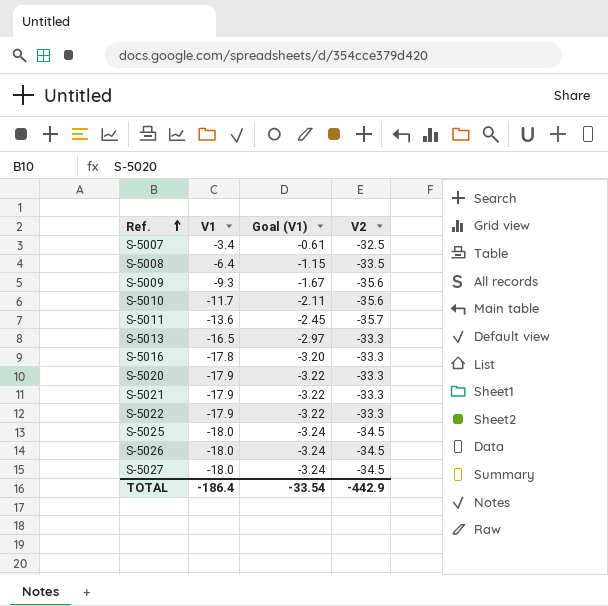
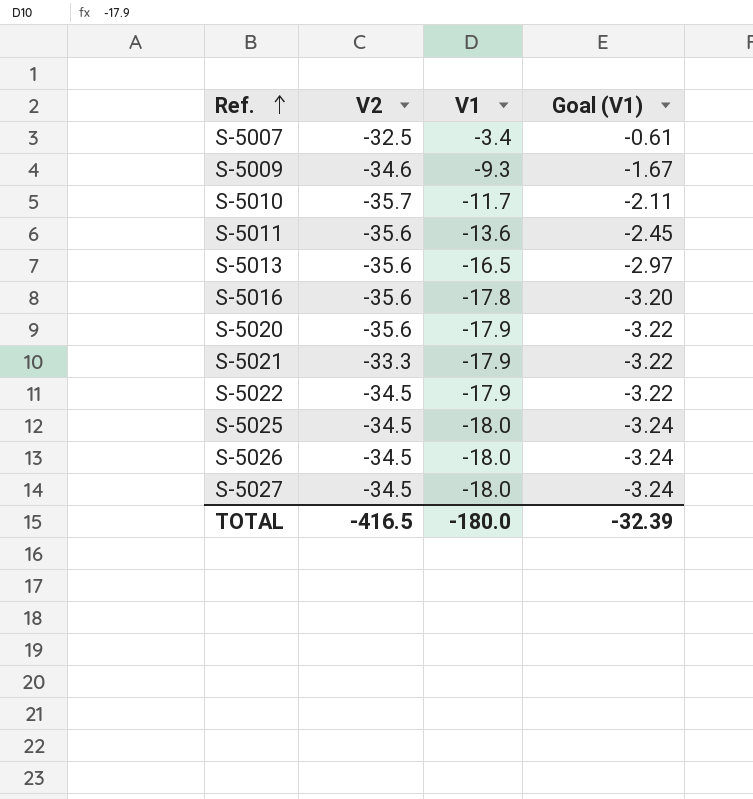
column V2 | position: 4 -> 2
row S-5008: -6.4 | -1.15 | -33.5 -> none
S-5009 | V2: -35.6 -> -34.6
S-5010 | V2: -35.6 -> -35.7
S-5011 | V2: -35.7 -> -35.6
S-5013 | V2: -33.3 -> -35.6
S-5016 | V2: -33.3 -> -35.6
S-5020 | V2: -33.3 -> -35.6
S-5022 | V2: -33.3 -> -34.5
TOTAL | V2: -442.9 -> -416.5
TOTAL | V1: -186.4 -> -180.0
TOTAL | Goal (V1): -33.54 -> -32.39

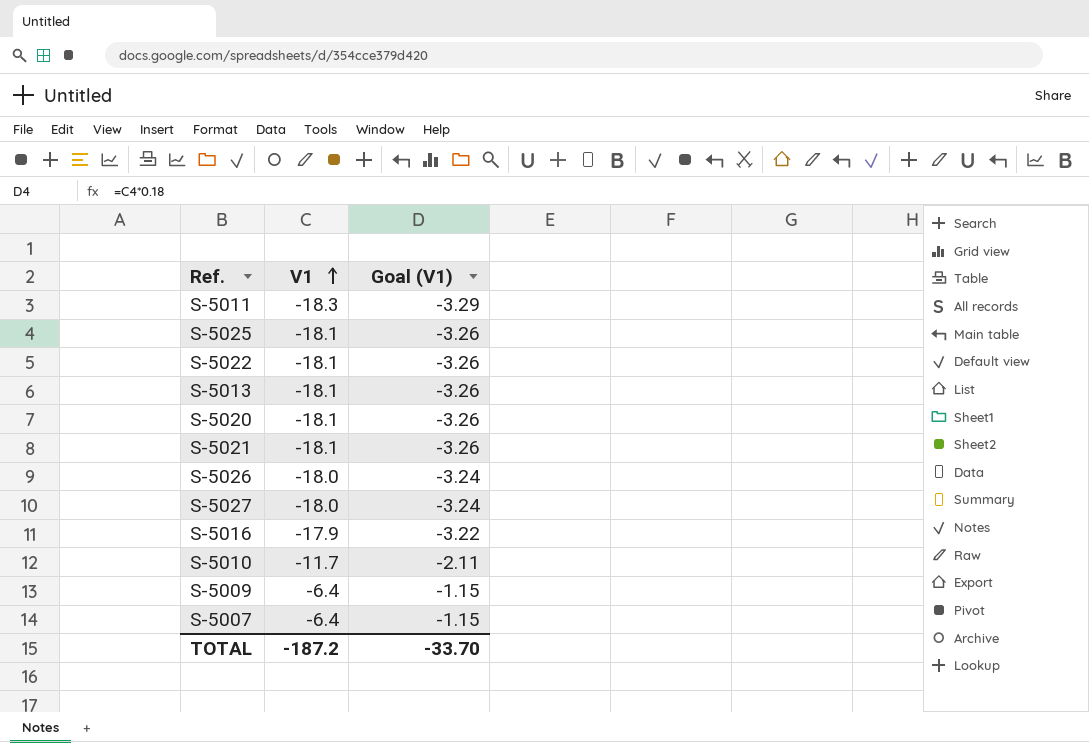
row order: Ref. ascending -> V1 ascending
column V2 | position: 2 -> none
S-5011 | V1: -13.6 -> -18.3
S-5011 | Goal (V1): -2.45 -> -3.29
S-5025 | V1: -18.0 -> -18.1
S-5025 | Goal (V1): -3.24 -> -3.26
S-5022 | V1: -17.9 -> -18.1
S-5022 | Goal (V1): -3.22 -> -3.26
S-5013 | V1: -16.5 -> -18.1
S-5013 | Goal (V1): -2.97 -> -3.26
S-5020 | V1: -17.9 -> -18.1
S-5020 | Goal (V1): -3.22 -> -3.26
S-5021 | V1: -17.9 -> -18.1
S-5021 | Goal (V1): -3.22 -> -3.26
S-5016 | V1: -17.8 -> -17.9
S-5016 | Goal (V1): -3.20 -> -3.22
S-5009 | V1: -9.3 -> -6.4
S-5009 | Goal (V1): -1.67 -> -1.15
S-5007 | V1: -3.4 -> -6.4
S-5007 | Goal (V1): -0.61 -> -1.15
TOTAL | V1: -180.0 -> -187.2
TOTAL | Goal (V1): -32.39 -> -33.70

